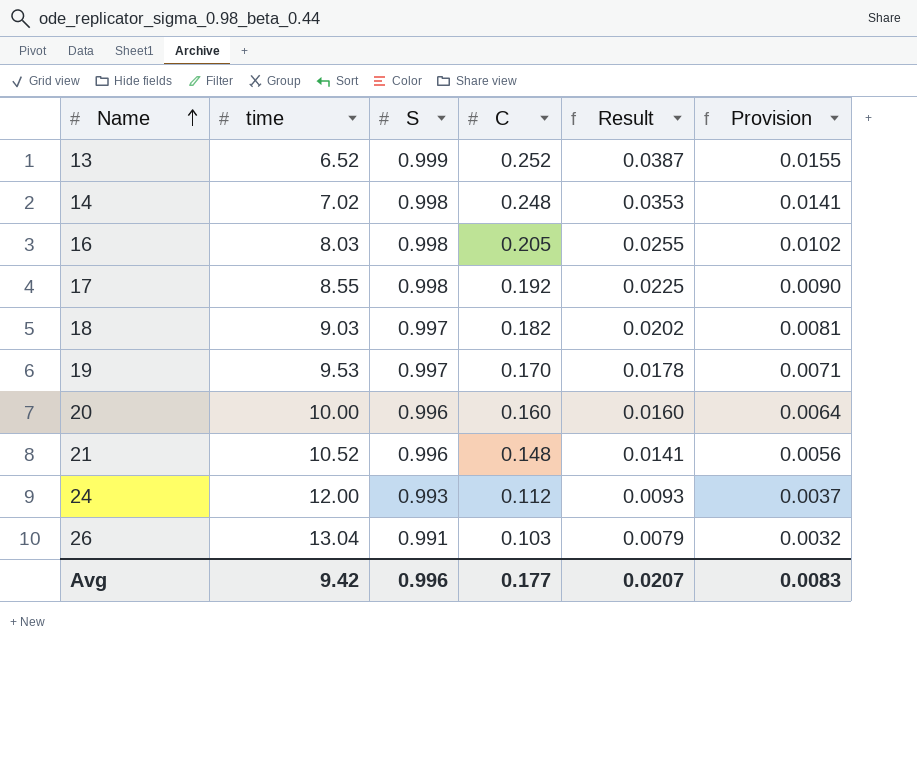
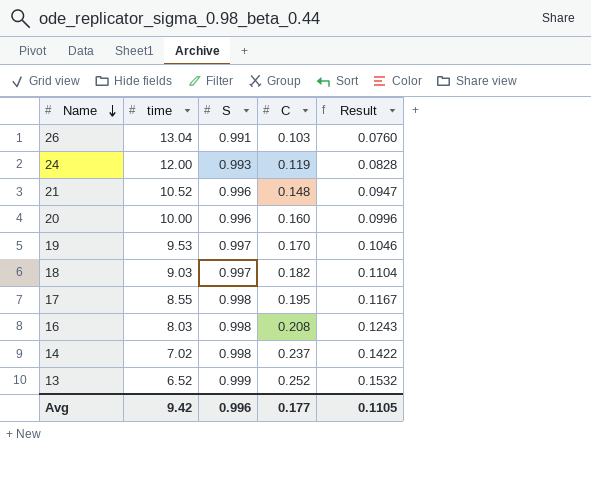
row order: Name ascending -> Name descending
column Provision | formula: [Result] * 0.4 -> none
column Result | formula: [C] / [time] -> [S] / [time]
24 | C: 0.112 -> 0.119
17 | C: 0.192 -> 0.195
16 | C: 0.205 -> 0.208
14 | C: 0.248 -> 0.237
Avg | Result: 0.0207 -> 0.1105

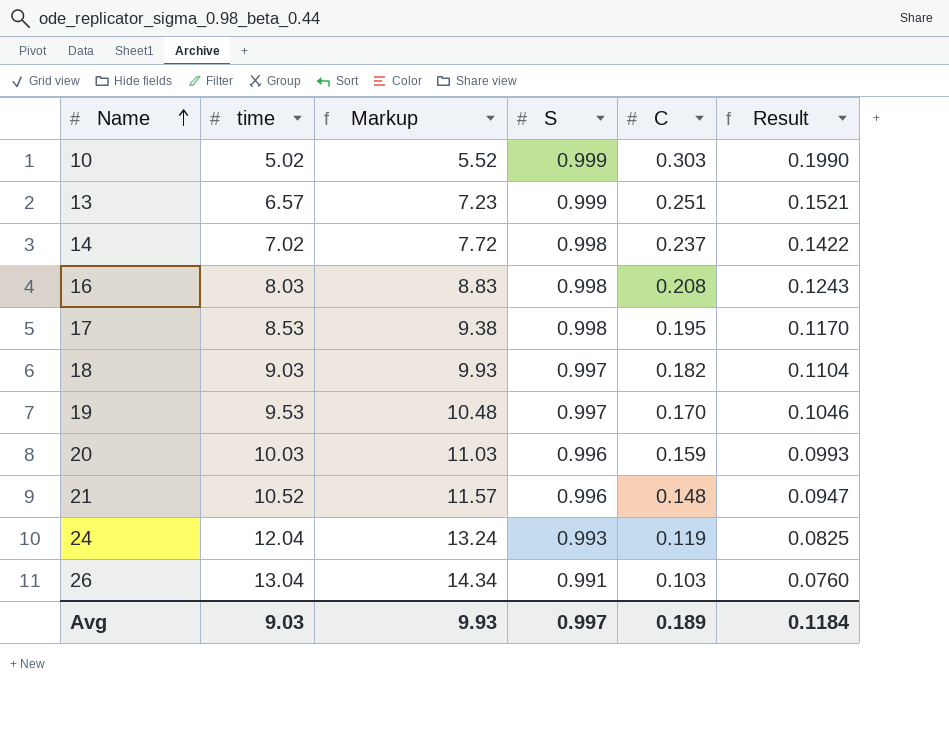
row order: Name descending -> Name ascending
column Markup | formula: none -> [time] * 1.1
row 10: none -> 5.02 | 5.52 | 0.999 | 0.303 | 0.1990
13 | time: 6.52 -> 6.57
13 | C: 0.252 -> 0.251
13 | Result: 0.1532 -> 0.1521
17 | time: 8.55 -> 8.53
17 | Result: 0.1167 -> 0.1170
20 | time: 10.00 -> 10.03
20 | C: 0.160 -> 0.159
20 | Result: 0.0996 -> 0.0993
24 | time: 12.00 -> 12.04
24 | Result: 0.0828 -> 0.0825
Avg | time: 9.42 -> 9.03
Avg | S: 0.996 -> 0.997
Avg | C: 0.177 -> 0.189
Avg | Result: 0.1105 -> 0.1184

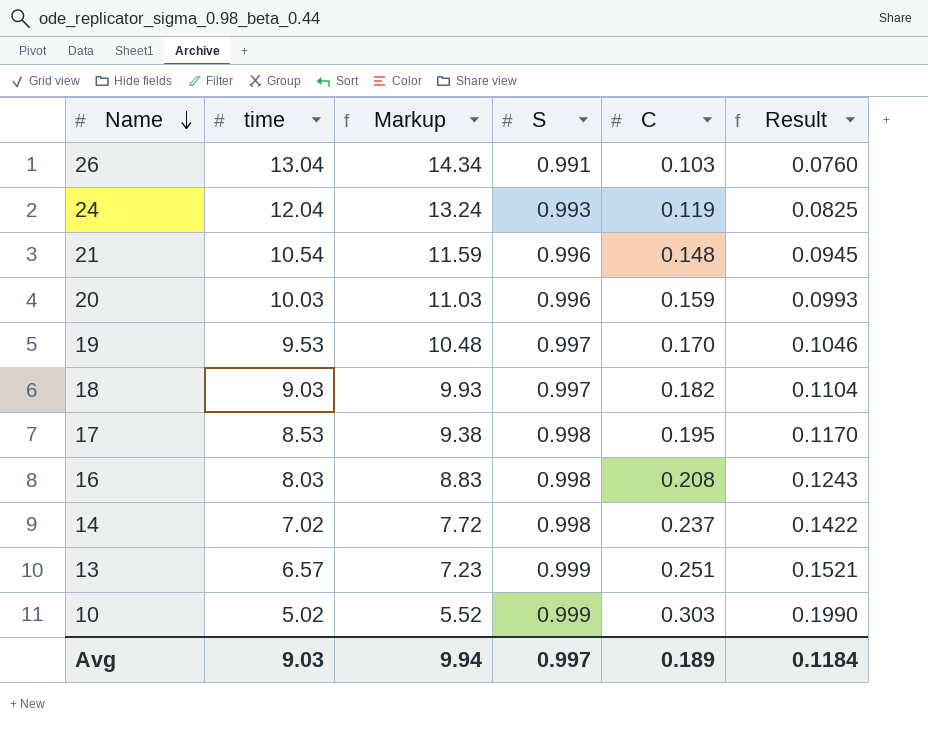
row order: Name ascending -> Name descending
21 | time: 10.52 -> 10.54
21 | Markup: 11.57 -> 11.59
21 | Result: 0.0947 -> 0.0945
Avg | Markup: 9.93 -> 9.94

